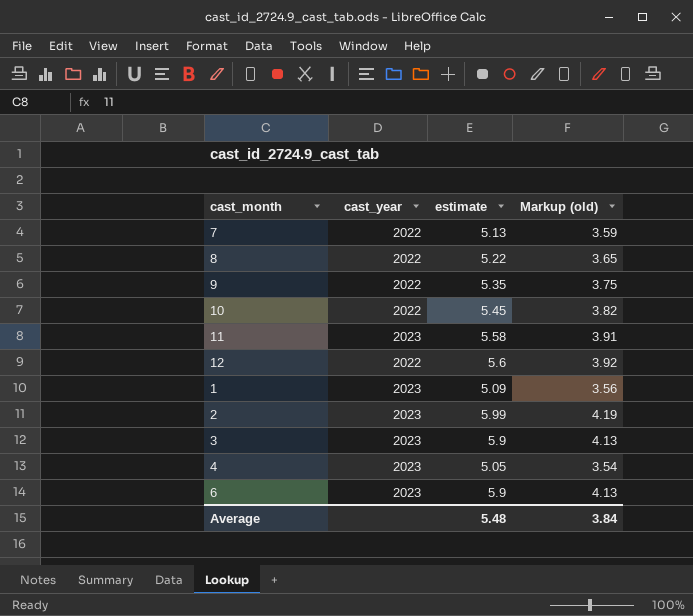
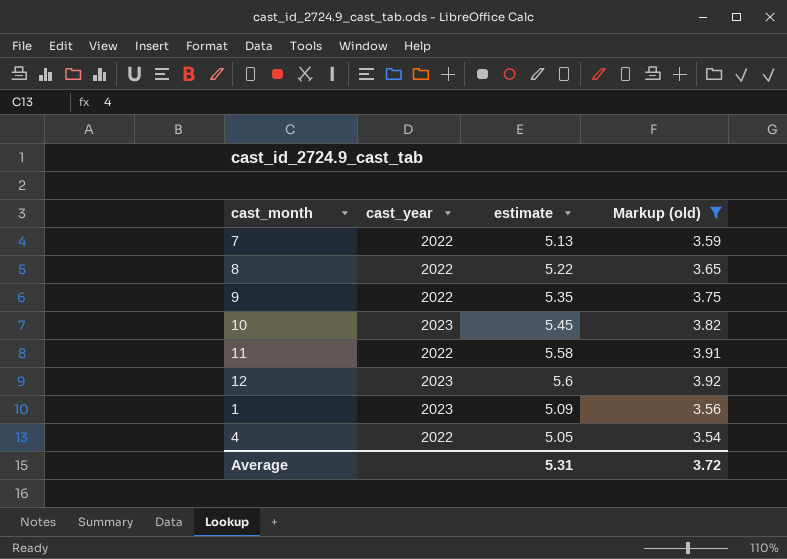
filter: none -> Markup (old) <= 3.92
10 | cast_year: 2022 -> 2023
11 | cast_year: 2023 -> 2022
12 | cast_year: 2022 -> 2023
4 | cast_year: 2023 -> 2022
Average | estimate: 5.48 -> 5.31
Average | Markup (old): 3.84 -> 3.72

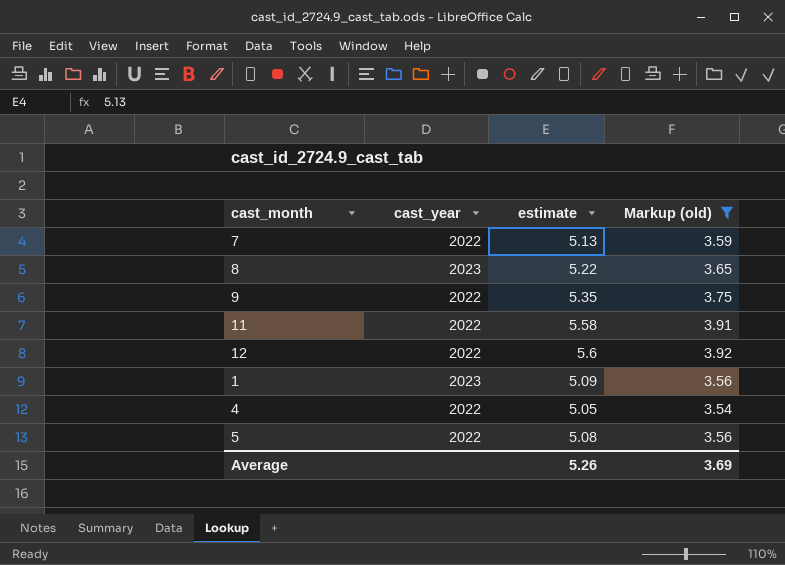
row 10: 2023 | 5.45 | 3.82 -> none
8 | cast_year: 2022 -> 2023
12 | cast_year: 2023 -> 2022
row 5: none -> 2022 | 5.08 | 3.56
Average | estimate: 5.31 -> 5.26
Average | Markup (old): 3.72 -> 3.69

